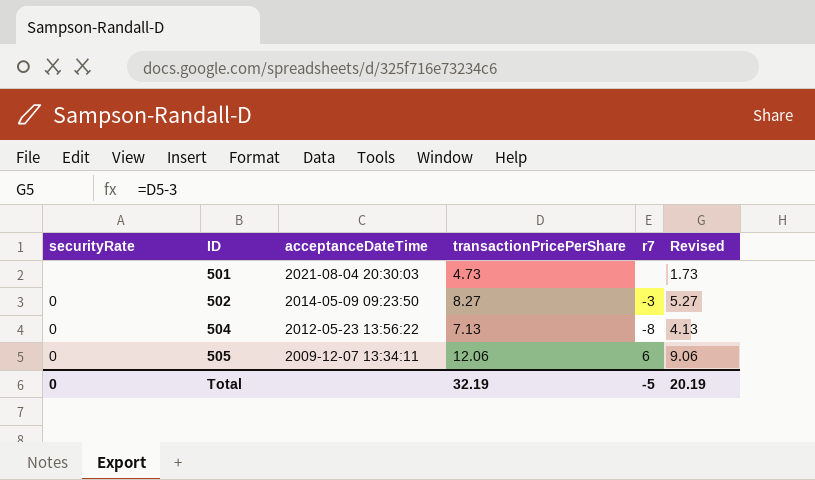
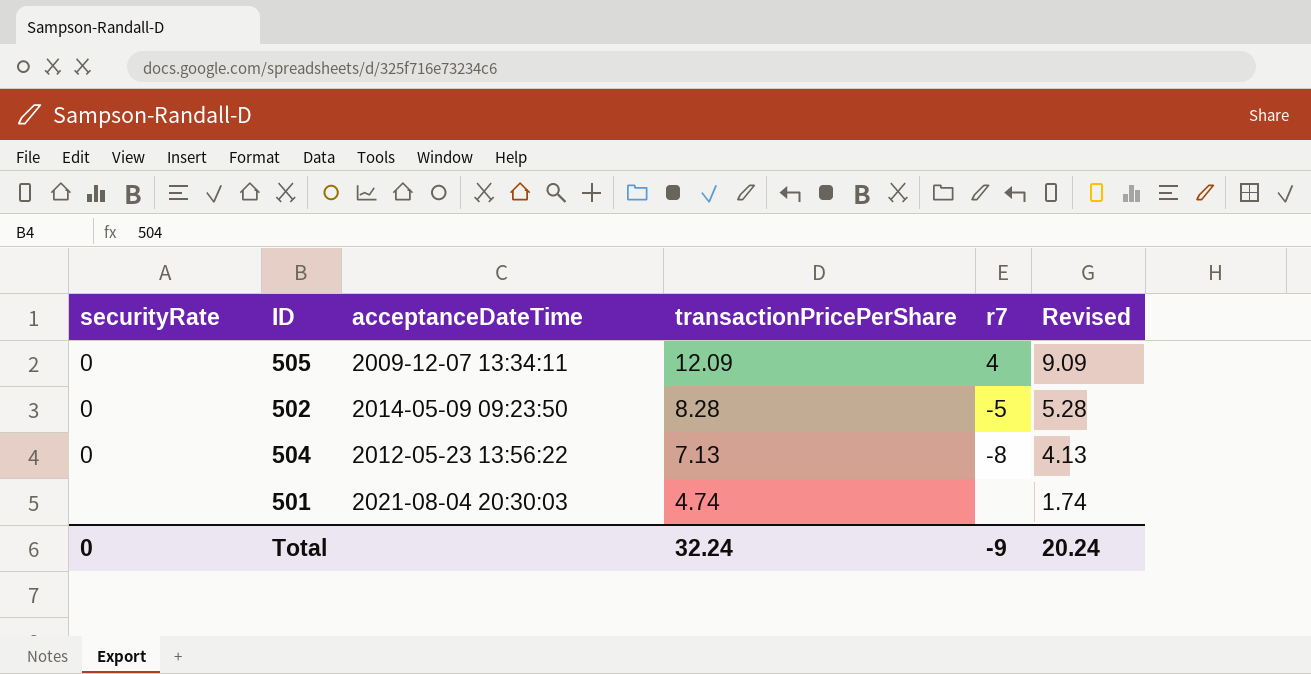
row order: ID ascending -> transactionPricePerShare descending
505 | transactionPricePerShare: 12.06 -> 12.09
505 | r7: 6 -> 4
505 | Revised: 9.06 -> 9.09
502 | transactionPricePerShare: 8.27 -> 8.28
502 | r7: -3 -> -5
502 | Revised: 5.27 -> 5.28
501 | transactionPricePerShare: 4.73 -> 4.74
501 | Revised: 1.73 -> 1.74
Total | transactionPricePerShare: 32.19 -> 32.24
Total | r7: -5 -> -9
Total | Revised: 20.19 -> 20.24

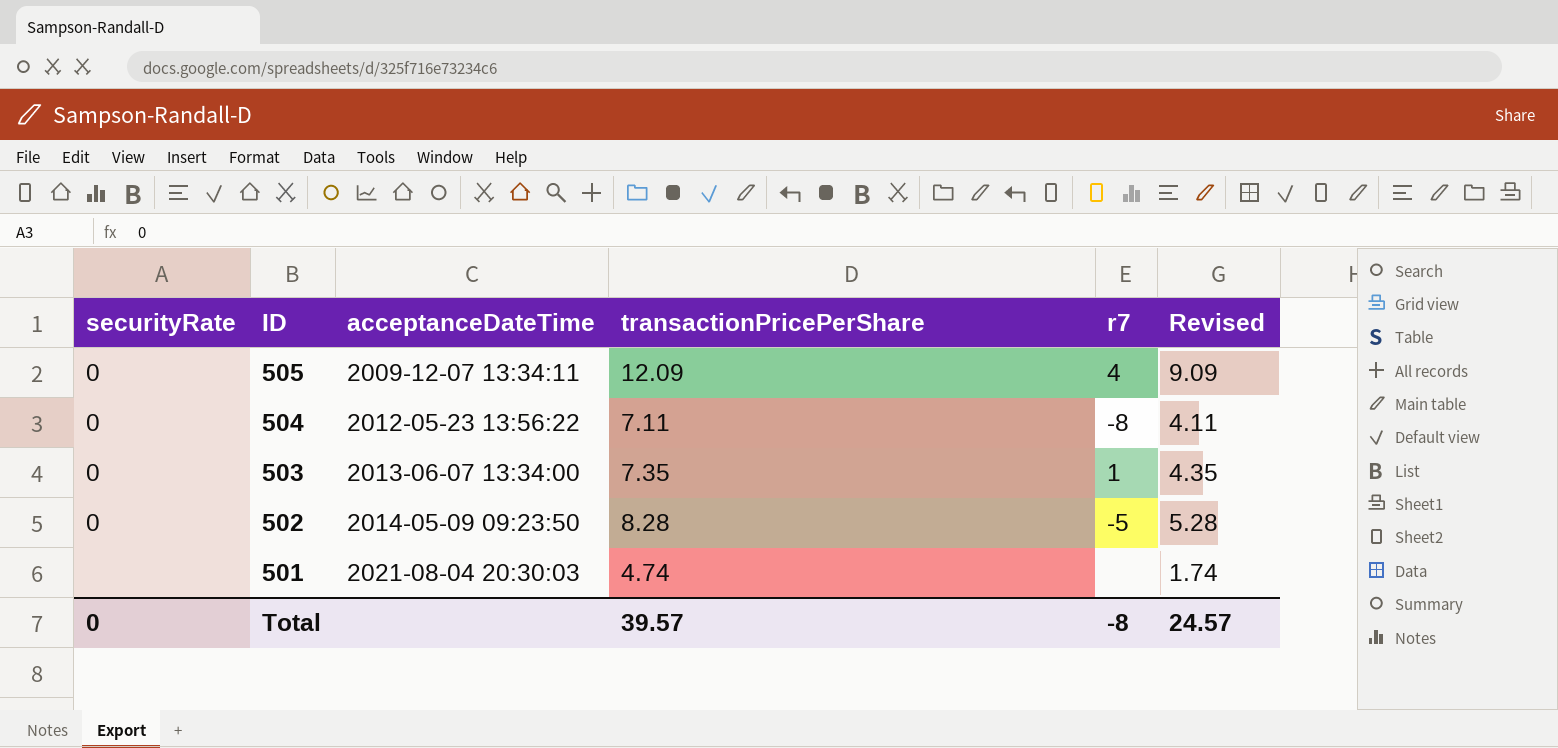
row order: transactionPricePerShare descending -> ID descending
504 | transactionPricePerShare: 7.13 -> 7.11
504 | Revised: 4.13 -> 4.11
row 503: none -> 0 | 2013-06-07 13:34:00 | 7.35 | 1 | 4.35
Total | transactionPricePerShare: 32.24 -> 39.57
Total | r7: -9 -> -8
Total | Revised: 20.24 -> 24.57

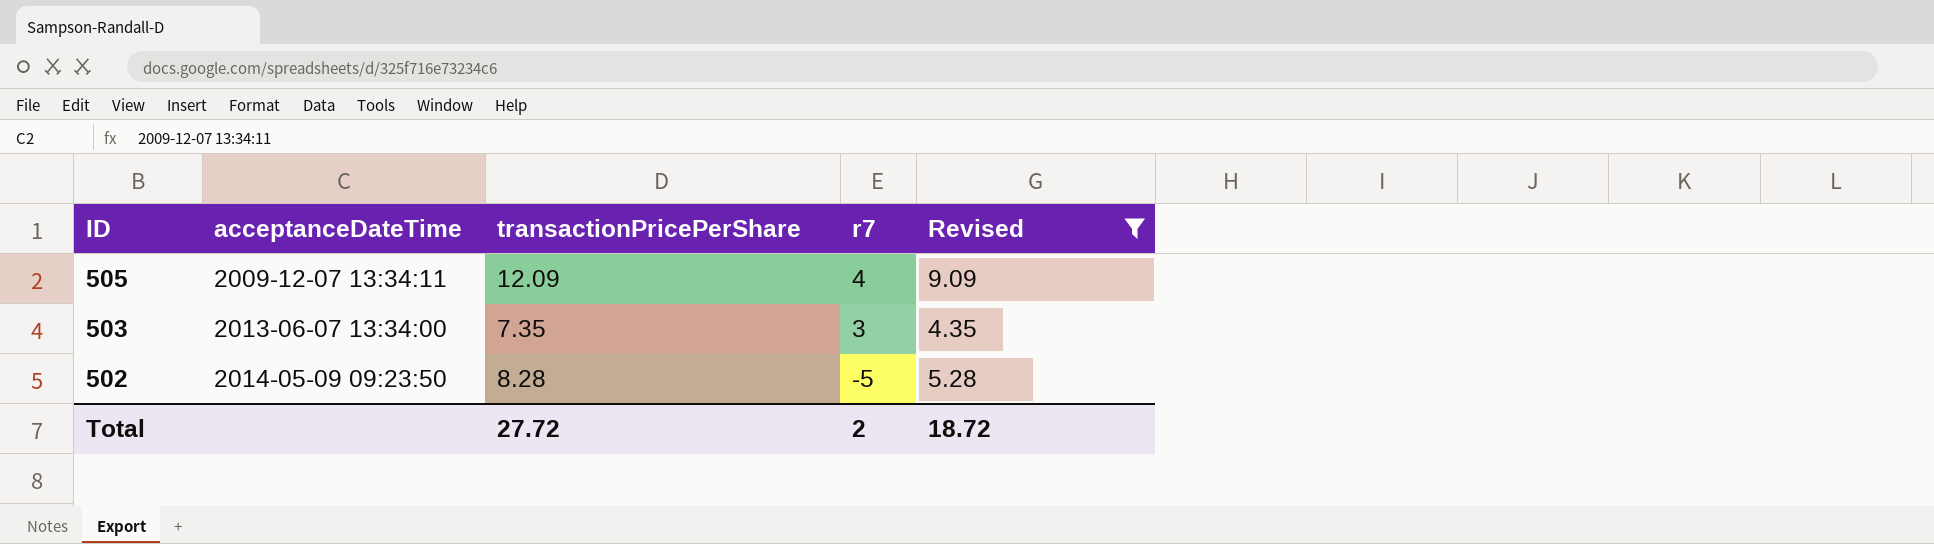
filter: none -> Revised >= 4.35
column securityRate | position: 1 -> none
503 | r7: 1 -> 3
Total | transactionPricePerShare: 39.57 -> 27.72
Total | r7: -8 -> 2
Total | Revised: 24.57 -> 18.72

